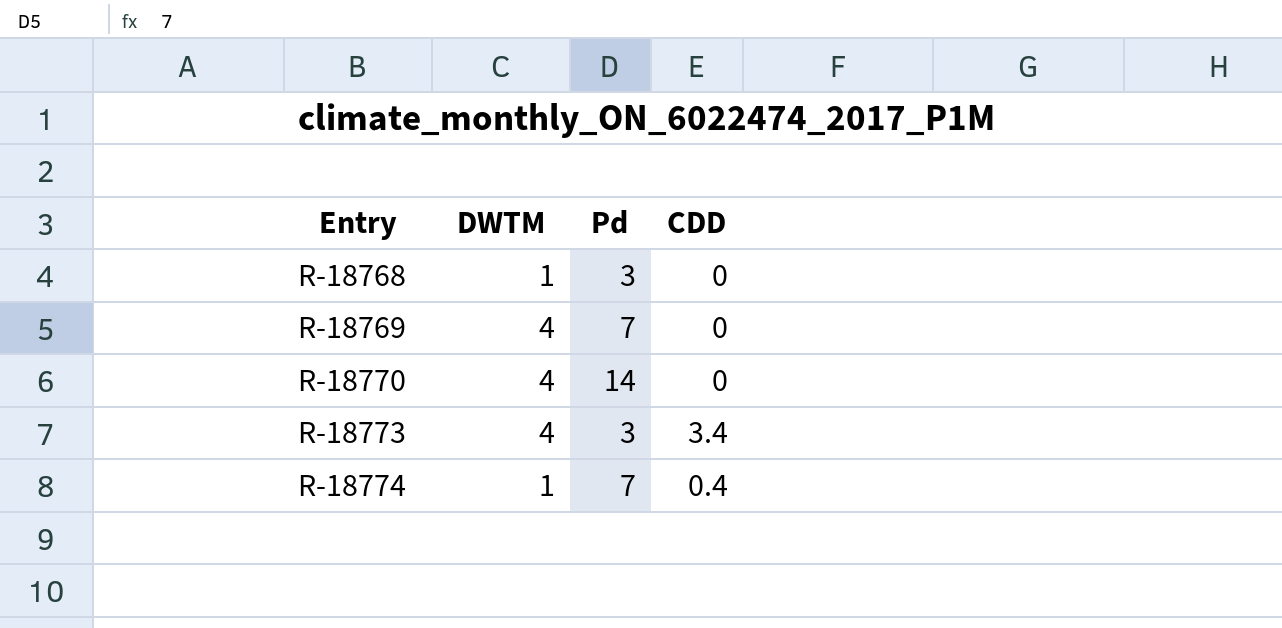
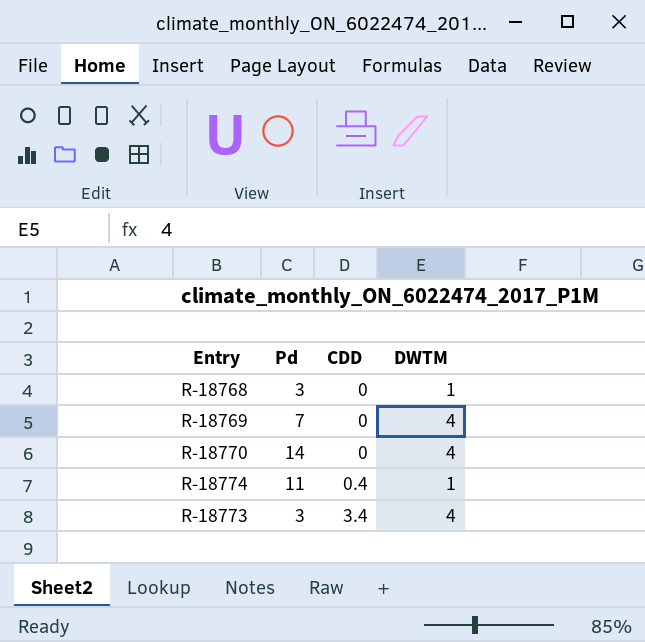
row order: Entry ascending -> CDD ascending
column DWTM | position: 2 -> 4
R-18774 | Pd: 7 -> 11

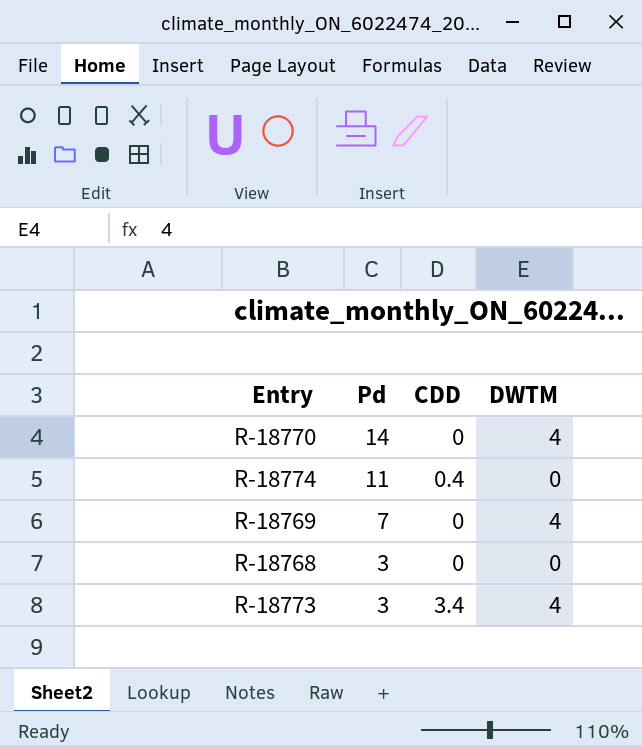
row order: CDD ascending -> Pd descending
R-18774 | DWTM: 1 -> 0
R-18768 | DWTM: 1 -> 0

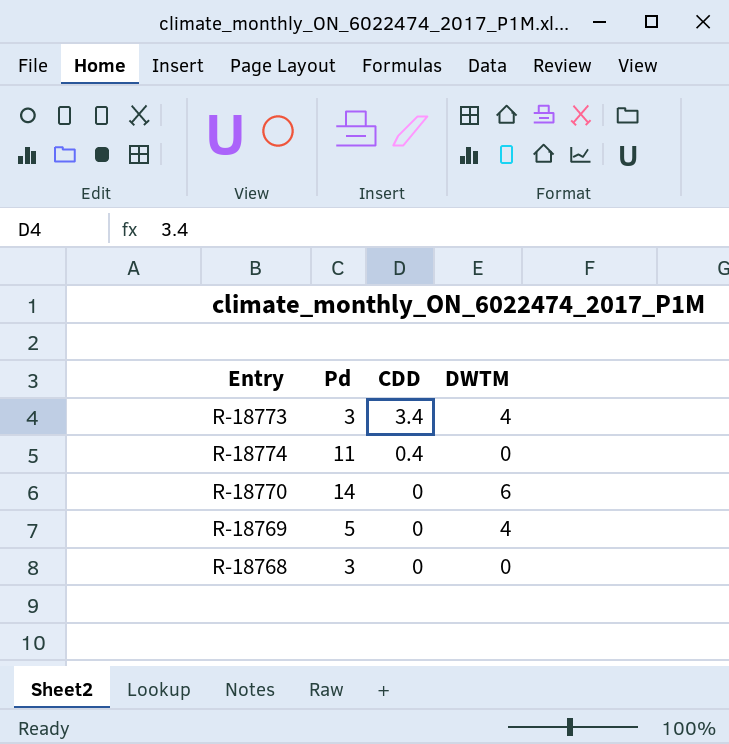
row order: Pd descending -> CDD descending
R-18770 | DWTM: 4 -> 6
R-18769 | Pd: 7 -> 5

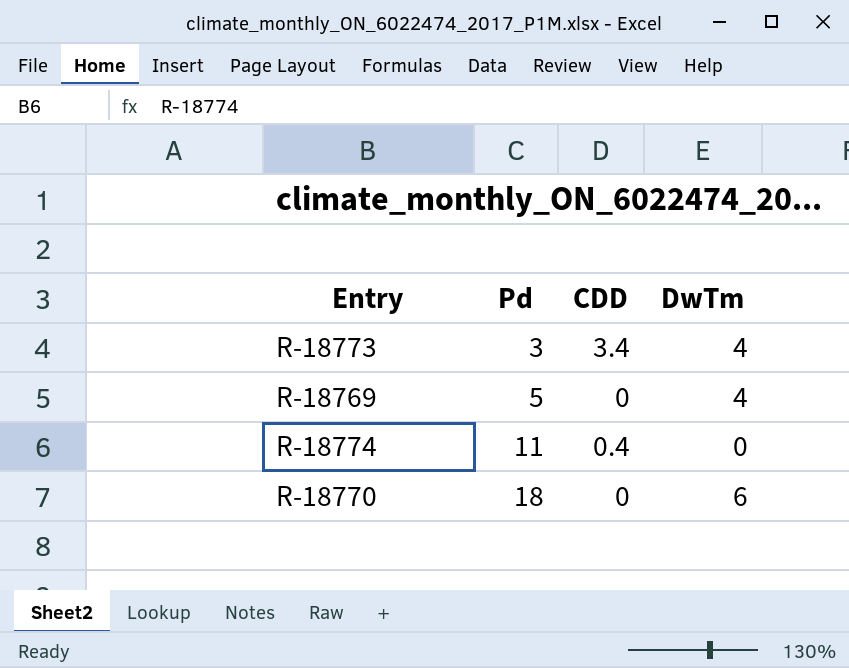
row order: CDD descending -> Pd ascending
column name: DWTM -> DwTm
row R-18768: 3 | 0 | 0 -> none
R-18770 | Pd: 14 -> 18

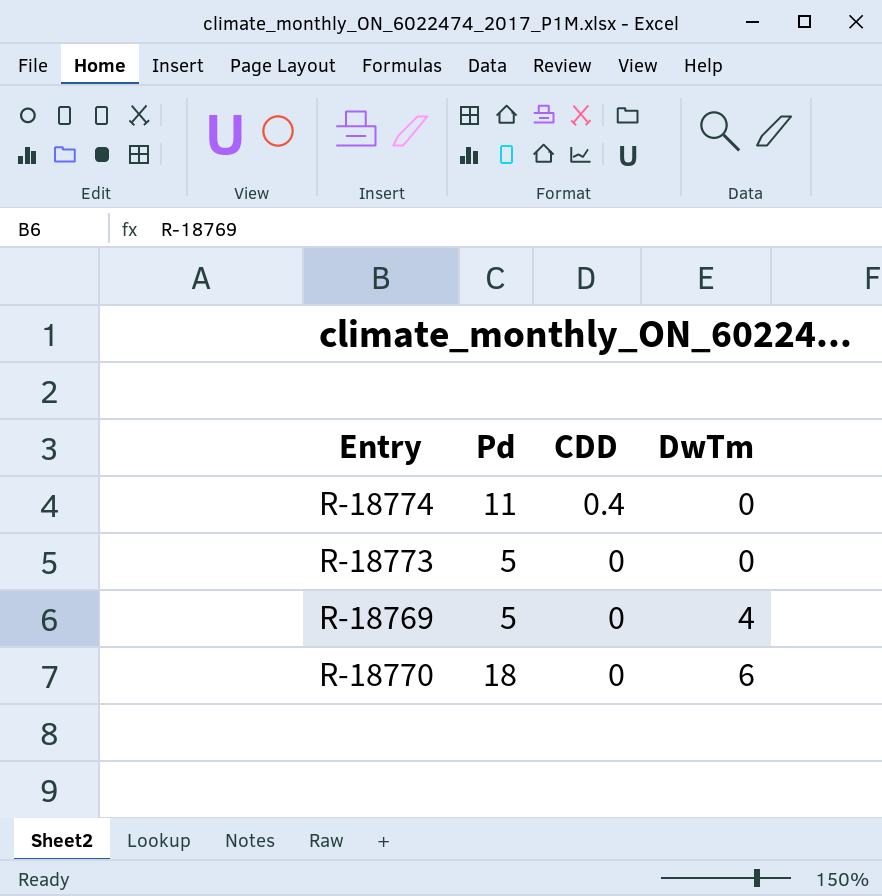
row order: Pd ascending -> CDD descending
R-18773 | Pd: 3 -> 5
R-18773 | CDD: 3.4 -> 0
R-18773 | DwTm: 4 -> 0

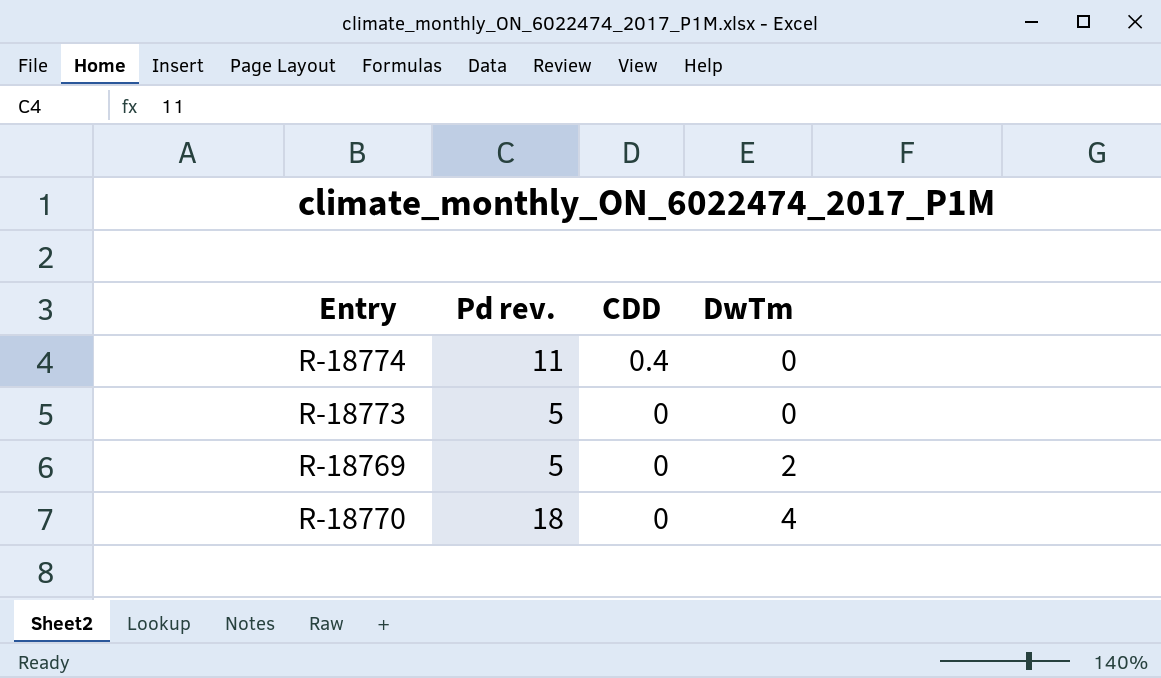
column name: Pd -> Pd rev.
R-18769 | DwTm: 4 -> 2
R-18770 | DwTm: 6 -> 4

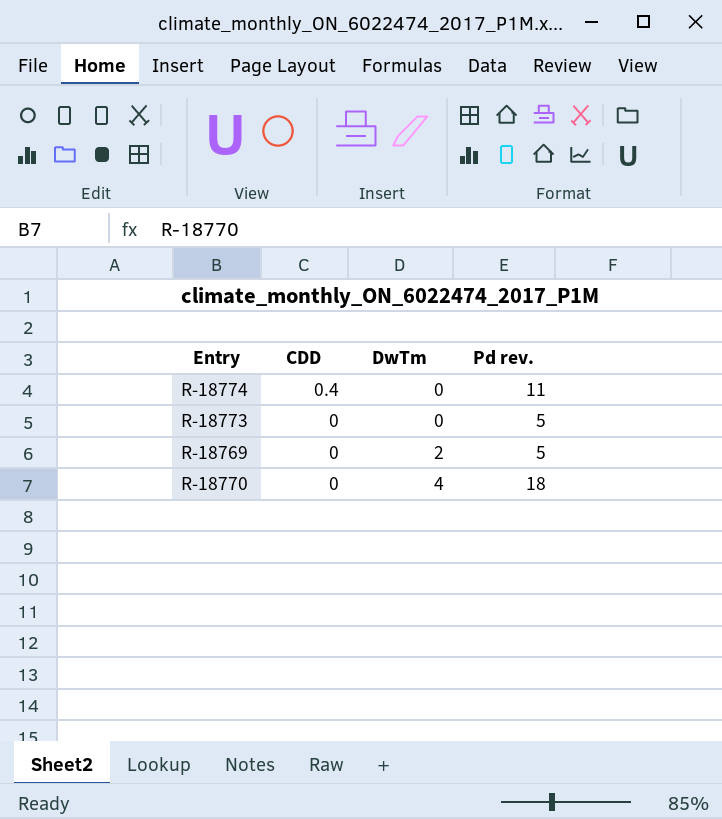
column Pd rev. | position: 2 -> 4

